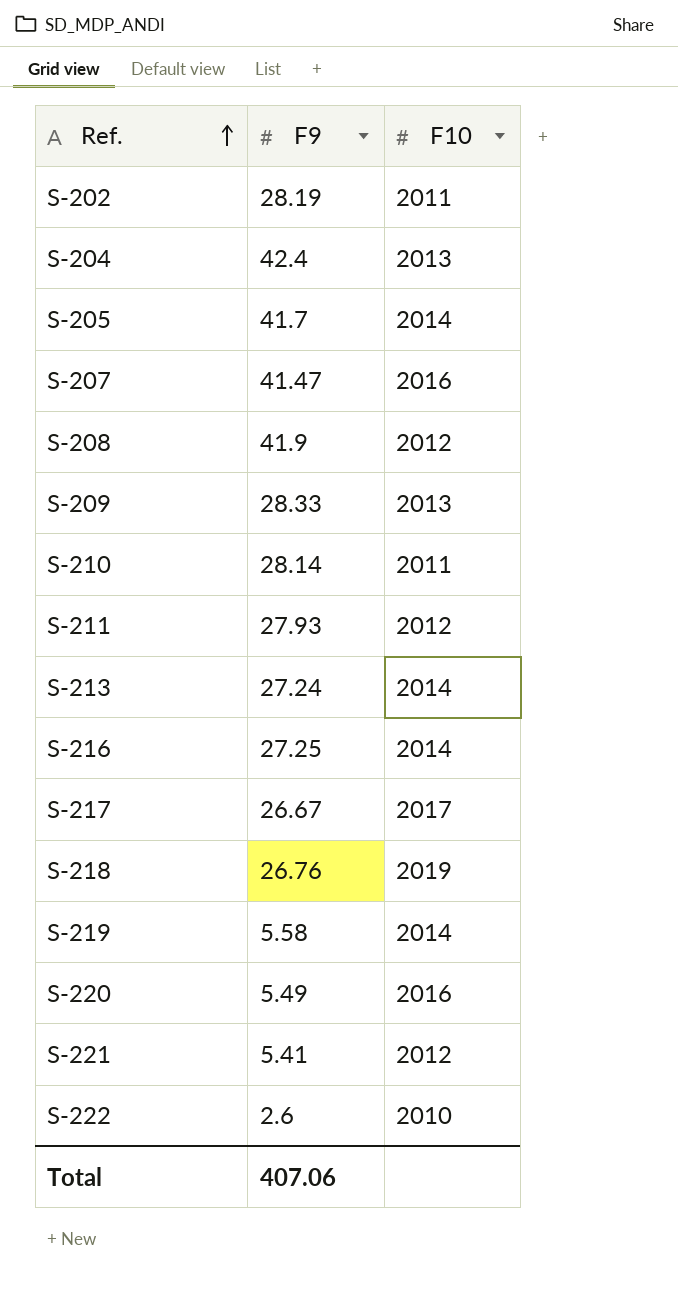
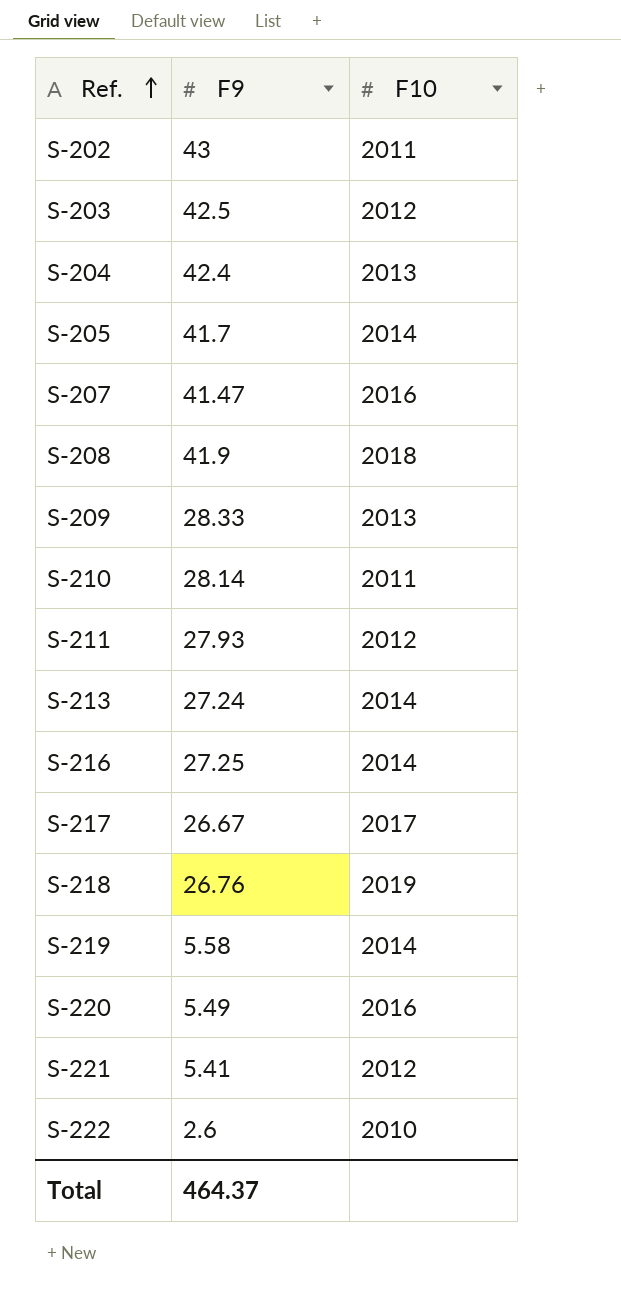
S-202 | F9: 28.19 -> 43
row S-203: none -> 42.5 | 2012
S-208 | F10: 2012 -> 2018
Total | F9: 407.06 -> 464.37

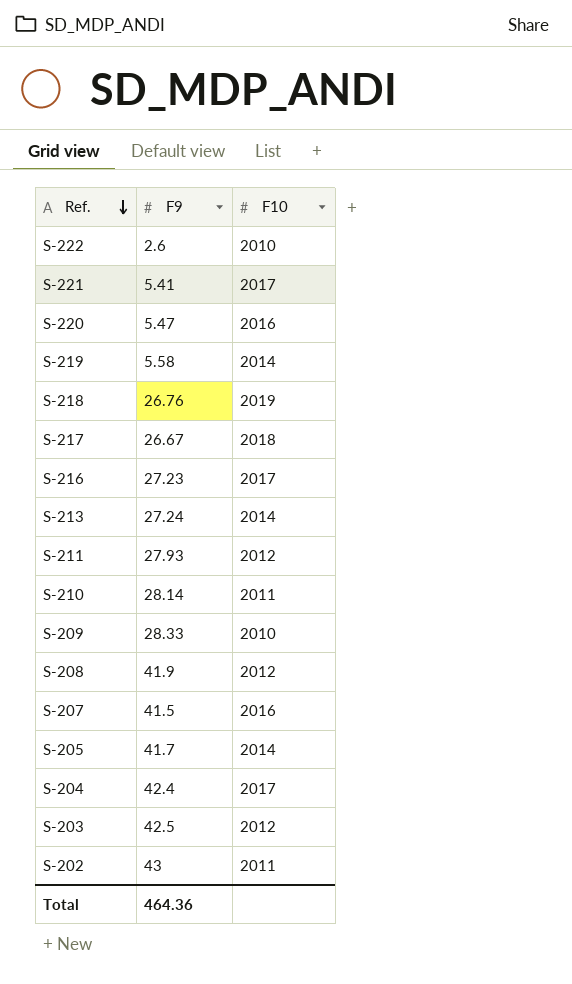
row order: Ref. ascending -> Ref. descending
S-221 | F10: 2012 -> 2017
S-220 | F9: 5.49 -> 5.47
S-217 | F10: 2017 -> 2018
S-216 | F9: 27.25 -> 27.23
S-216 | F10: 2014 -> 2017
S-209 | F10: 2013 -> 2010
S-208 | F10: 2018 -> 2012
S-207 | F9: 41.47 -> 41.5
S-204 | F10: 2013 -> 2017
Total | F9: 464.37 -> 464.36

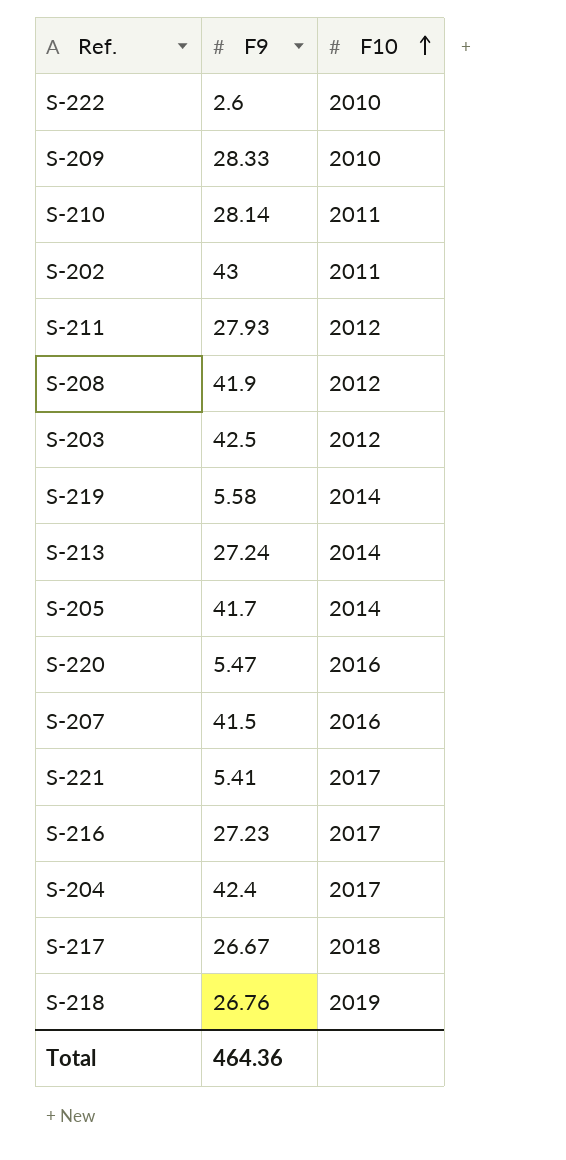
row order: Ref. descending -> F10 ascending

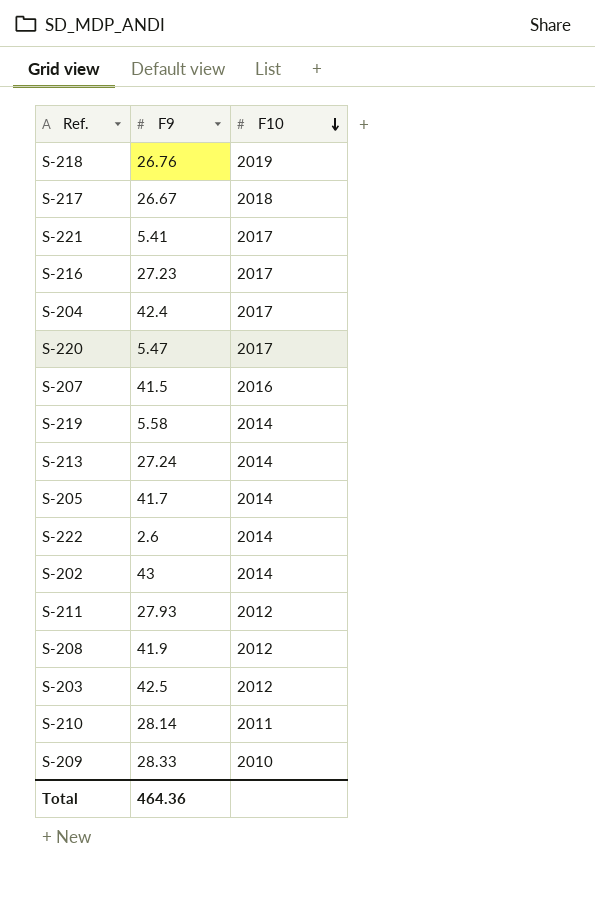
row order: F10 ascending -> F10 descending
S-220 | F10: 2016 -> 2017
S-222 | F10: 2010 -> 2014
S-202 | F10: 2011 -> 2014

